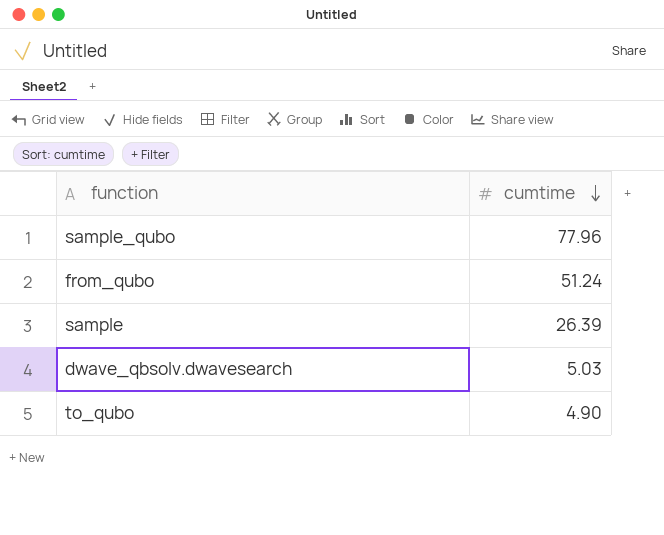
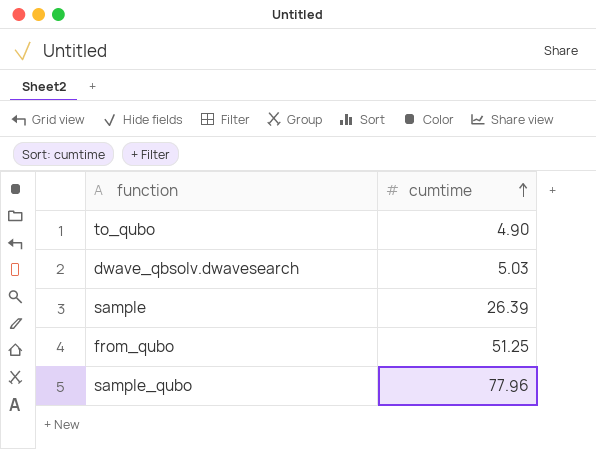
row order: cumtime descending -> cumtime ascending
from_qubo | cumtime: 51.24 -> 51.25

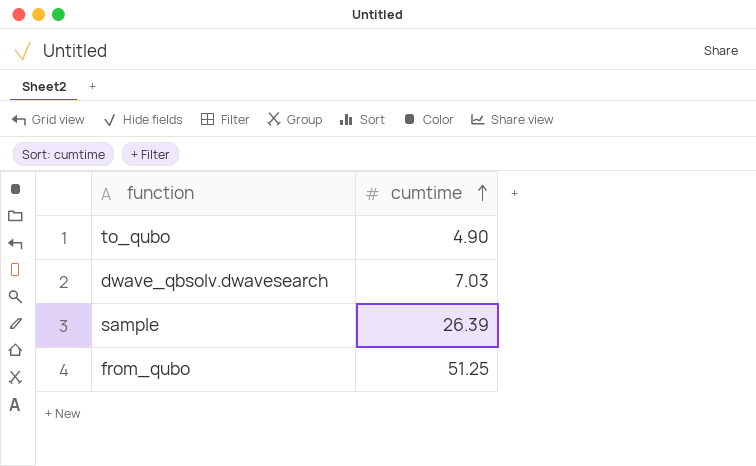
row sample_qubo: 77.96 -> none
dwave_qbsolv.dwavesearch | cumtime: 5.03 -> 7.03

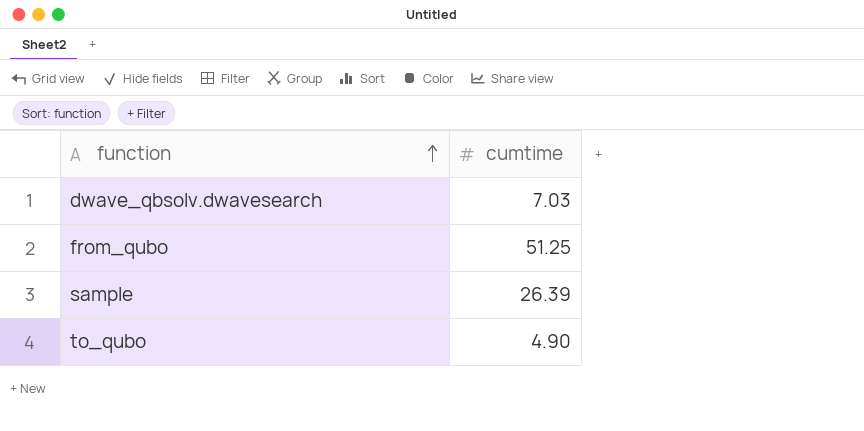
row order: cumtime ascending -> function ascending

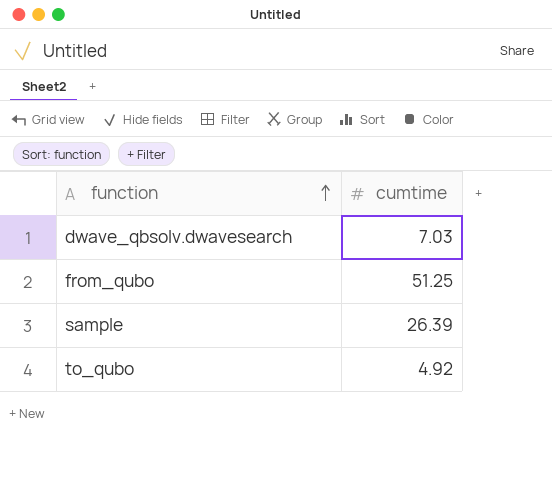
to_qubo | cumtime: 4.90 -> 4.92

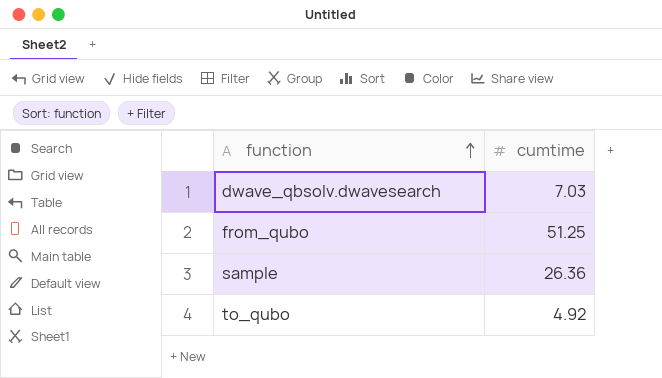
sample | cumtime: 26.39 -> 26.36

